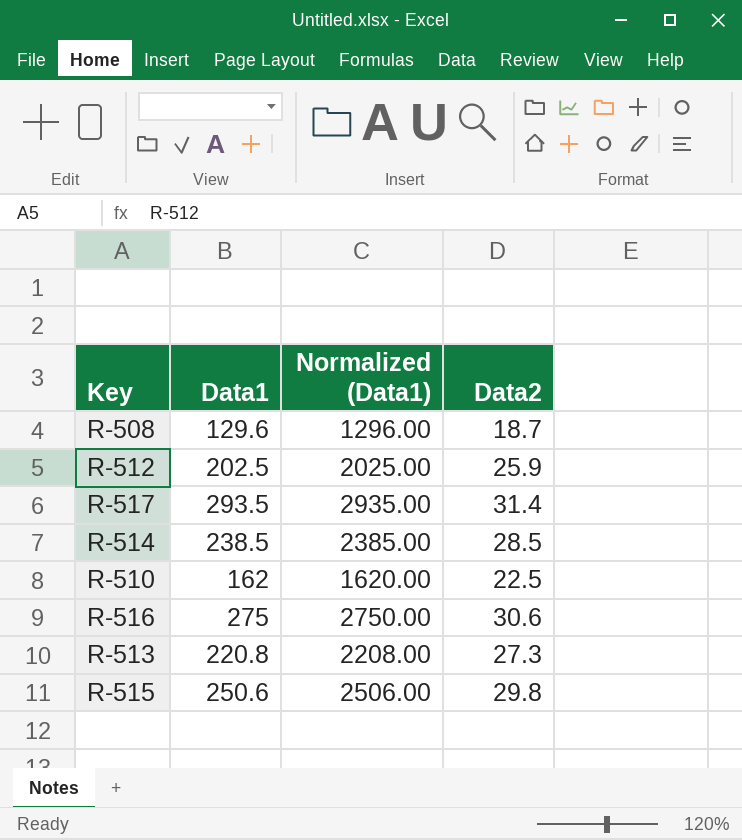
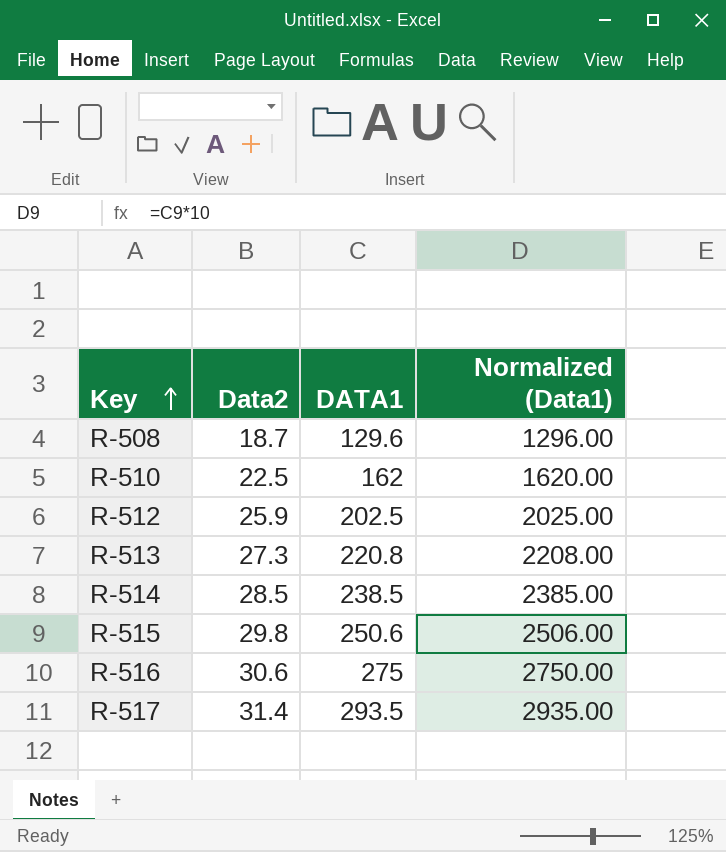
row order: none -> Key ascending
column Data2 | position: 4 -> 2
column name: Data1 -> DATA1

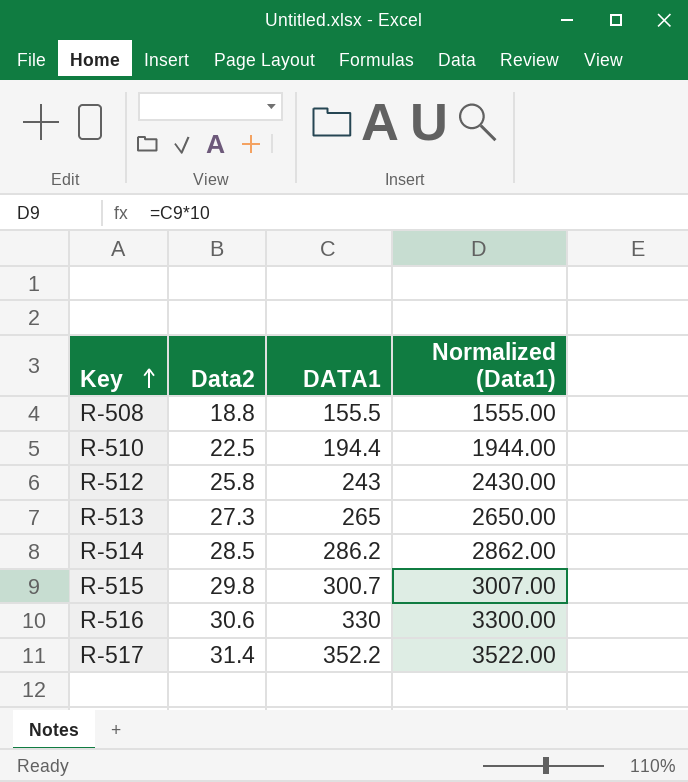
R-508 | Data2: 18.7 -> 18.8
R-508 | DATA1: 129.6 -> 155.5
R-508 | Normalized (Data1): 1296.00 -> 1555.00
R-510 | DATA1: 162 -> 194.4
R-510 | Normalized (Data1): 1620.00 -> 1944.00
R-512 | Data2: 25.9 -> 25.8
R-512 | DATA1: 202.5 -> 243
R-512 | Normalized (Data1): 2025.00 -> 2430.00
R-513 | DATA1: 220.8 -> 265
R-513 | Normalized (Data1): 2208.00 -> 2650.00
R-514 | DATA1: 238.5 -> 286.2
R-514 | Normalized (Data1): 2385.00 -> 2862.00
R-515 | DATA1: 250.6 -> 300.7
R-515 | Normalized (Data1): 2506.00 -> 3007.00
R-516 | DATA1: 275 -> 330
R-516 | Normalized (Data1): 2750.00 -> 3300.00
R-517 | DATA1: 293.5 -> 352.2
R-517 | Normalized (Data1): 2935.00 -> 3522.00

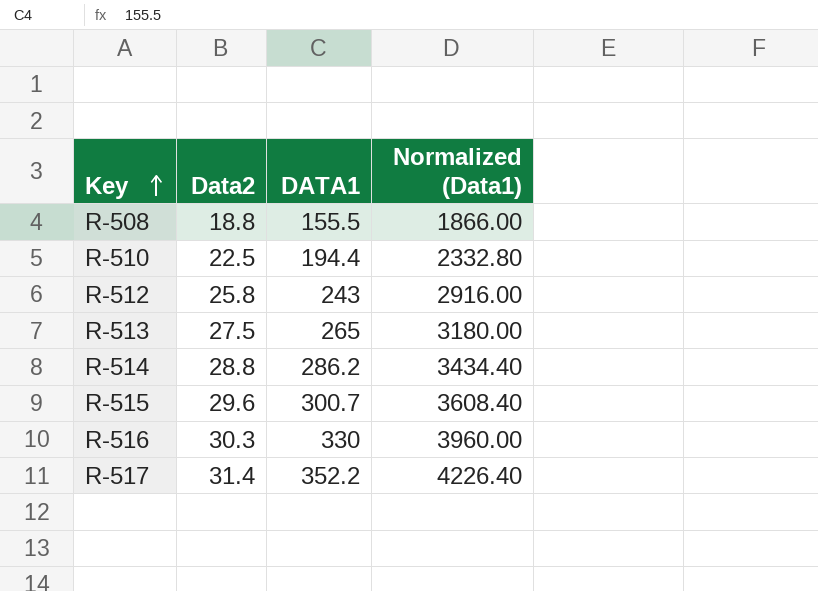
column Normalized (Data1) | formula: [DATA1] * 10 -> [DATA1] * 12
R-513 | Data2: 27.3 -> 27.5
R-514 | Data2: 28.5 -> 28.8
R-515 | Data2: 29.8 -> 29.6
R-516 | Data2: 30.6 -> 30.3

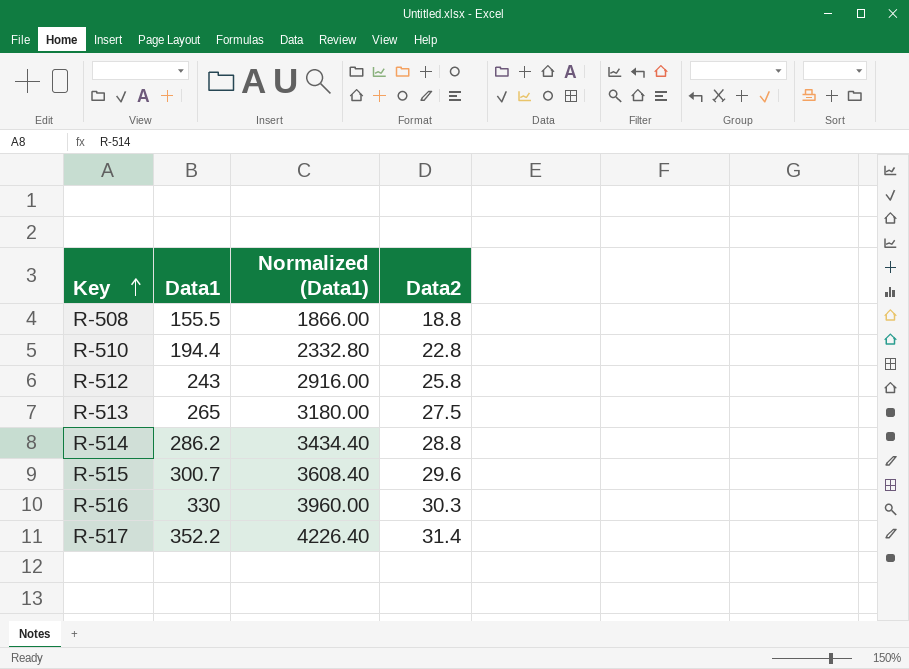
column name: DATA1 -> Data1
column Data2 | position: 2 -> 4
R-510 | Data2: 22.5 -> 22.8

